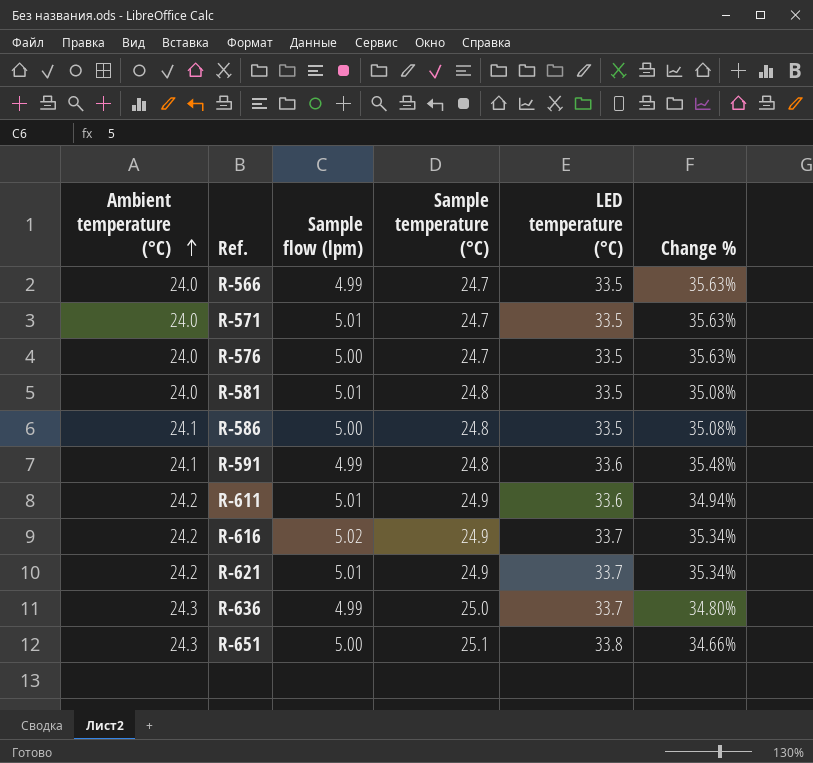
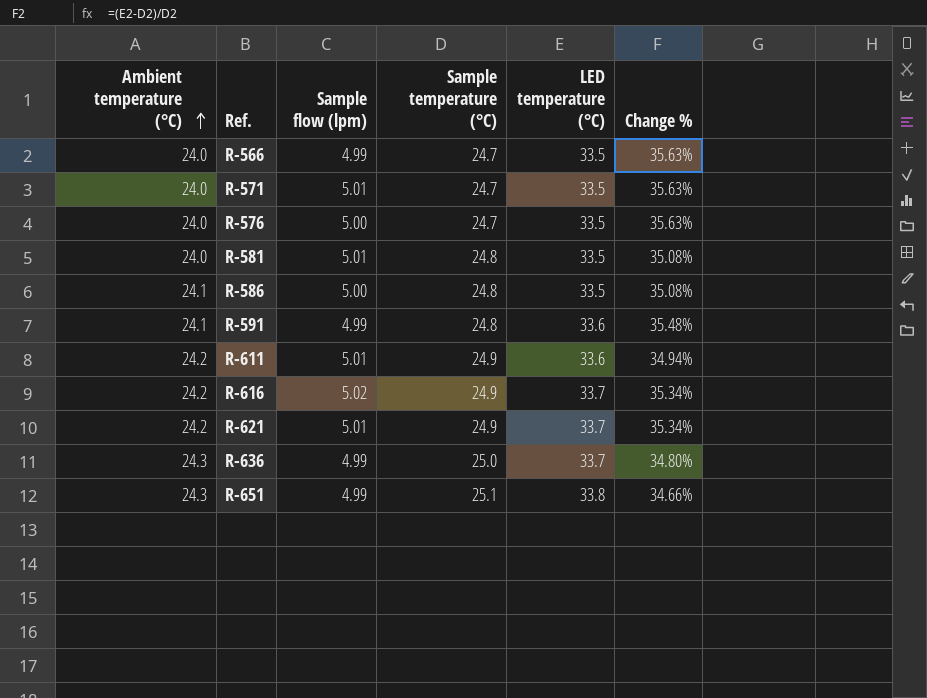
R-651 | Sample flow (lpm): 5.00 -> 4.99

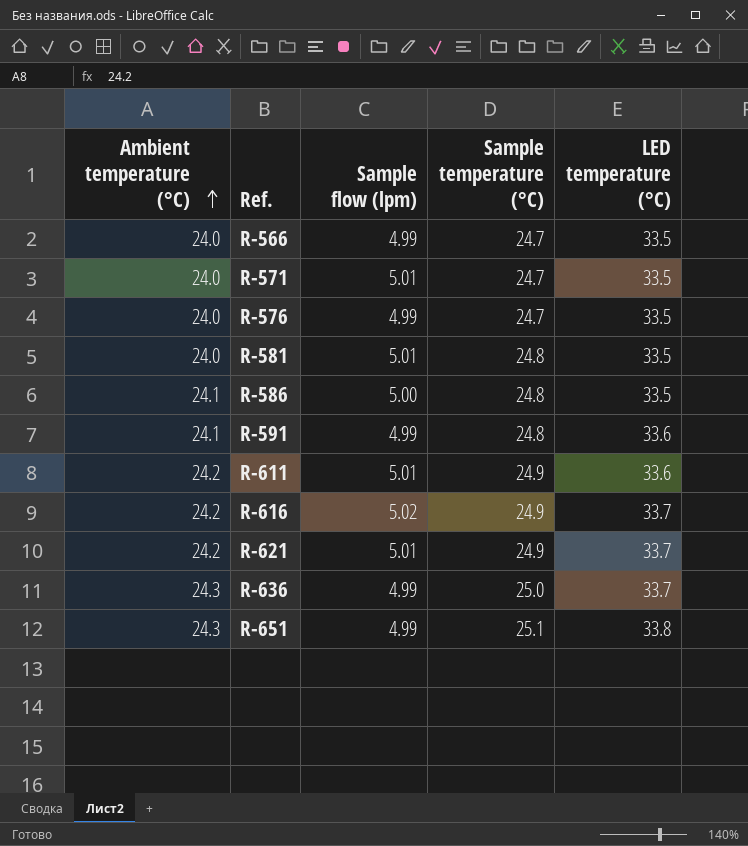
column Change % | formula: ([LED temperature (°C)] - [Sample temperature (°C)]) / [Sample temperature (°C)] -> none
R-576 | Sample flow (lpm): 5.00 -> 4.99

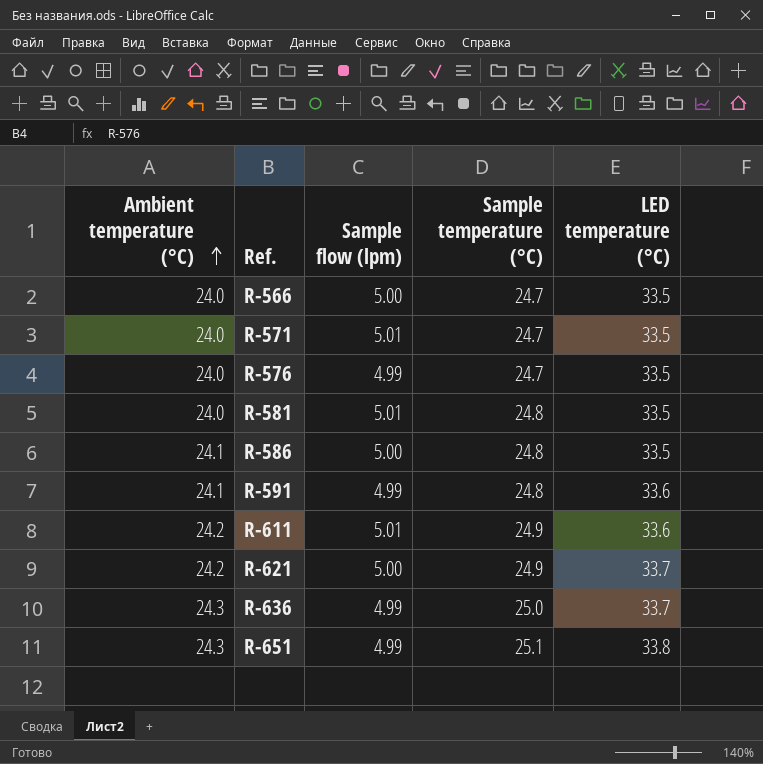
row R-616: 24.2 | 5.02 | 24.9 | 33.7 -> none
R-566 | Sample flow (lpm): 4.99 -> 5.00
R-621 | Sample flow (lpm): 5.01 -> 5.00

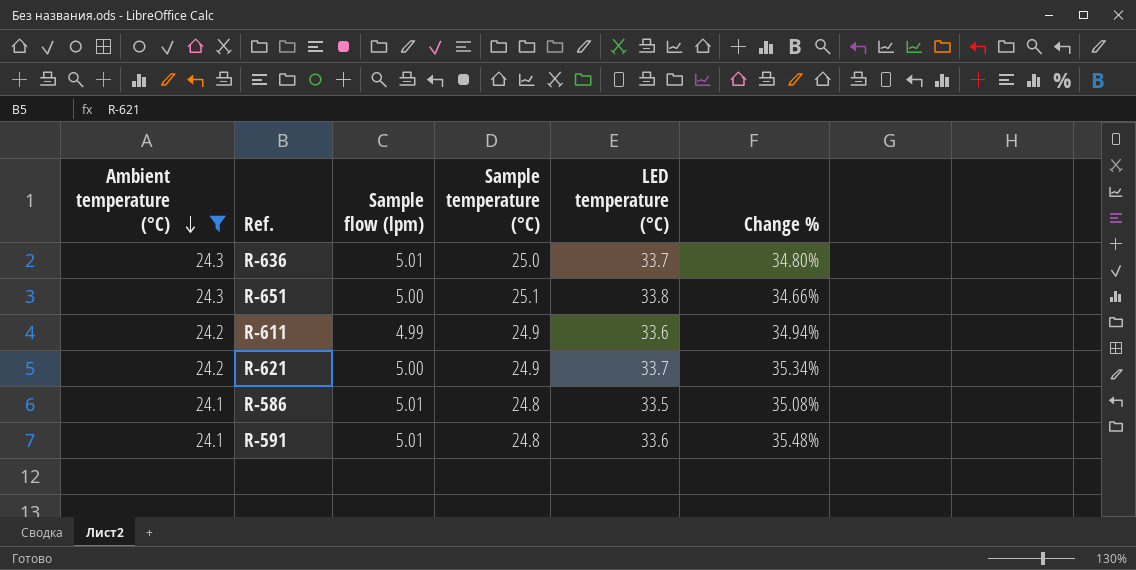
filter: none -> Ambient temperature (°C) != 24.0
row order: Ambient temperature (°C) ascending -> Ambient temperature (°C) descending
column Change % | formula: none -> ([LED temperature (°C)] - [Sample temperature (°C)]) / [Sample temperature (°C)]
R-636 | Sample flow (lpm): 4.99 -> 5.01
R-651 | Sample flow (lpm): 4.99 -> 5.00
R-611 | Sample flow (lpm): 5.01 -> 4.99
R-586 | Sample flow (lpm): 5.00 -> 5.01
R-591 | Sample flow (lpm): 4.99 -> 5.01

